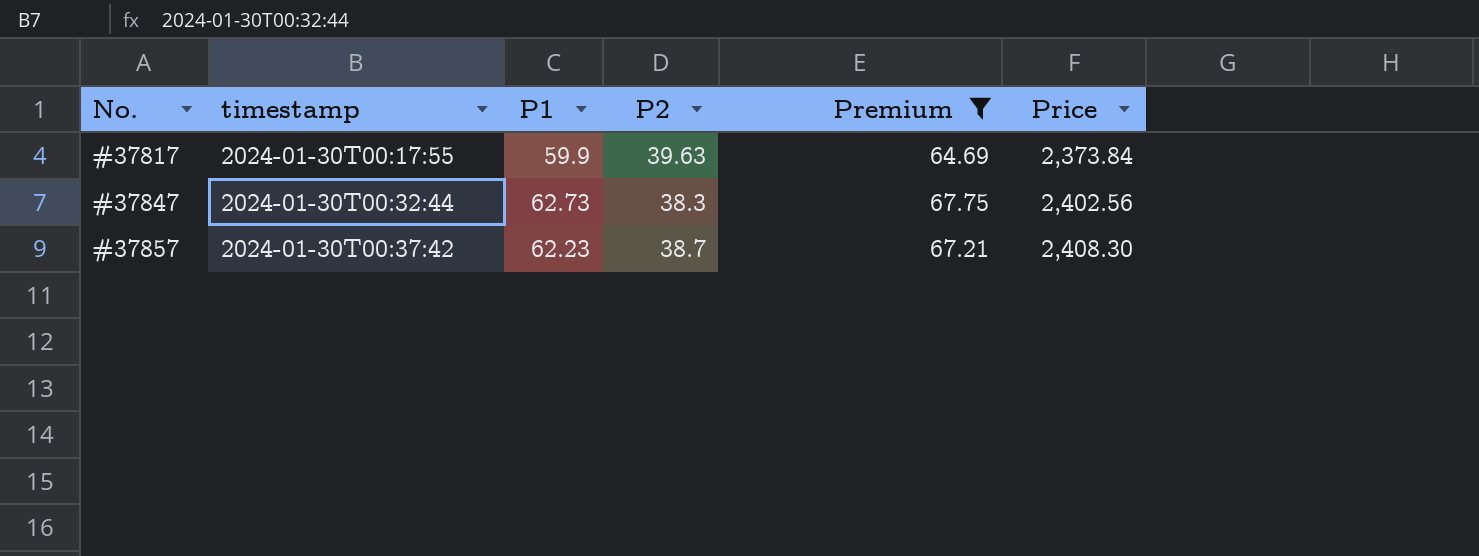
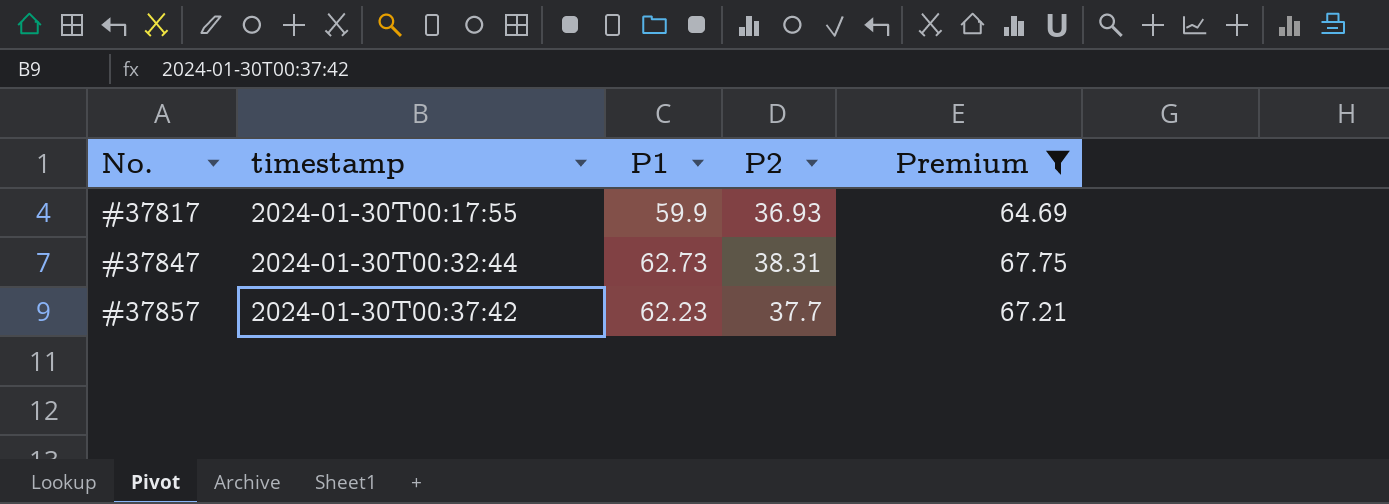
column Price | formula: [P1] * [P2] -> none
#37817 | P2: 39.63 -> 36.93
#37847 | P2: 38.3 -> 38.31
#37857 | P2: 38.7 -> 37.7

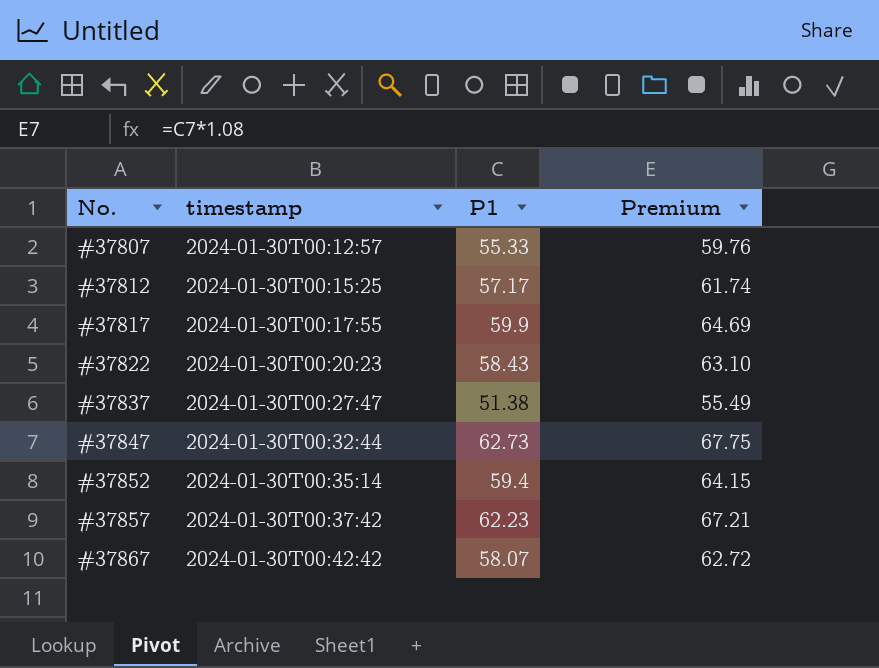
filter: Premium >= 64.69 -> none
column P2 | position: 4 -> none

